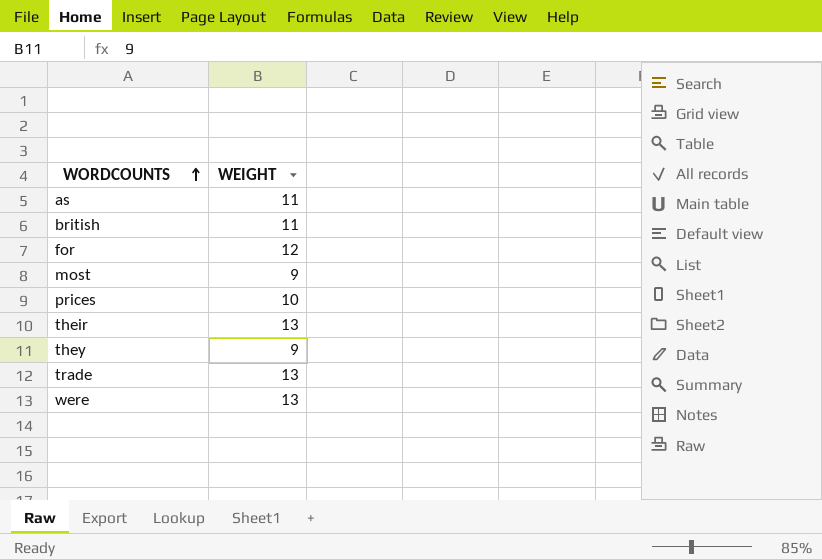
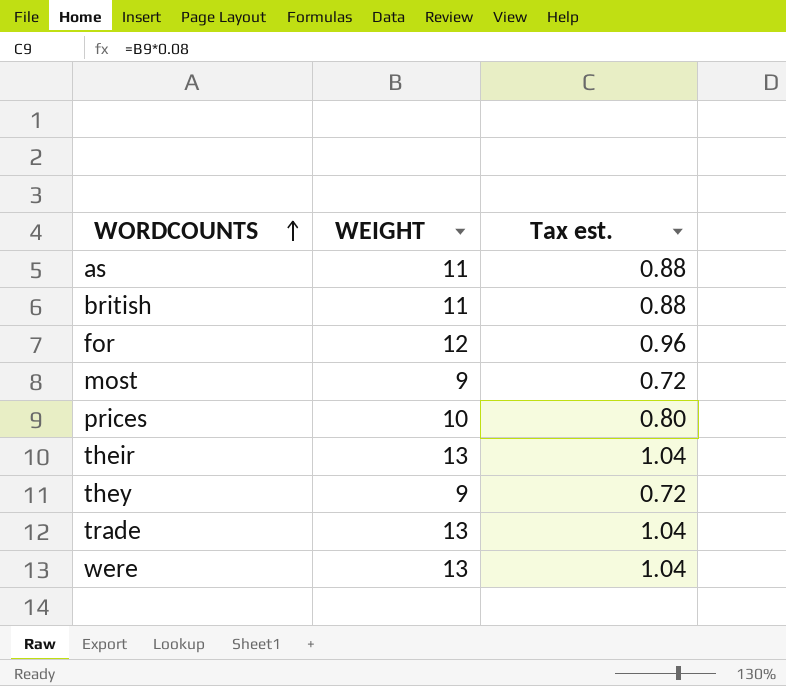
column Tax est. | formula: none -> [WEIGHT] * 0.08

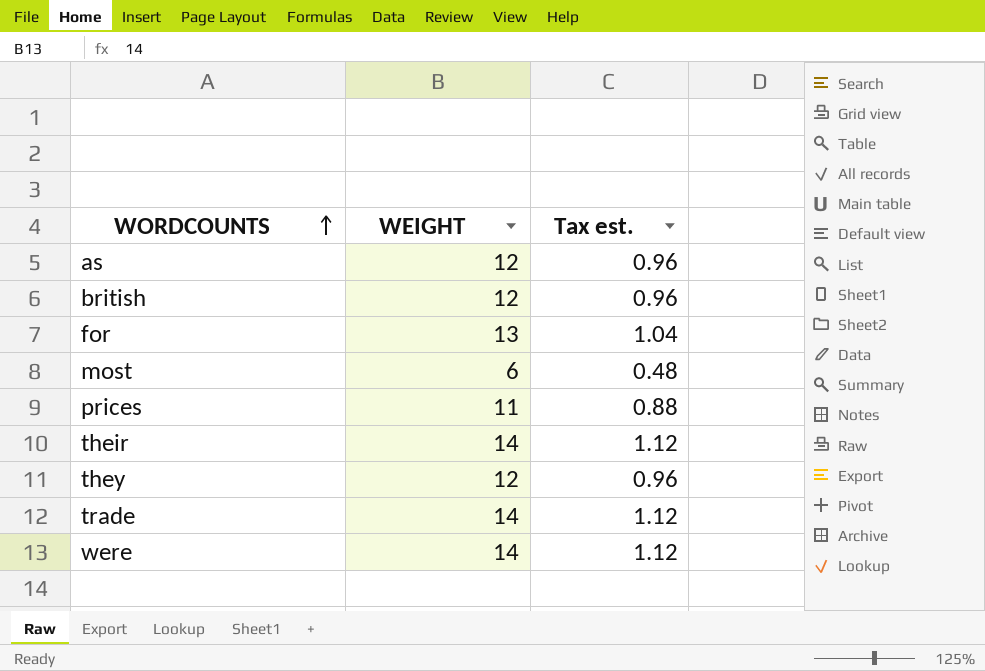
as | WEIGHT: 11 -> 12
as | Tax est.: 0.88 -> 0.96
british | WEIGHT: 11 -> 12
british | Tax est.: 0.88 -> 0.96
for | WEIGHT: 12 -> 13
for | Tax est.: 0.96 -> 1.04
most | WEIGHT: 9 -> 6
most | Tax est.: 0.72 -> 0.48
prices | WEIGHT: 10 -> 11
prices | Tax est.: 0.80 -> 0.88
their | WEIGHT: 13 -> 14
their | Tax est.: 1.04 -> 1.12
they | WEIGHT: 9 -> 12
they | Tax est.: 0.72 -> 0.96
trade | WEIGHT: 13 -> 14
trade | Tax est.: 1.04 -> 1.12
were | WEIGHT: 13 -> 14
were | Tax est.: 1.04 -> 1.12

